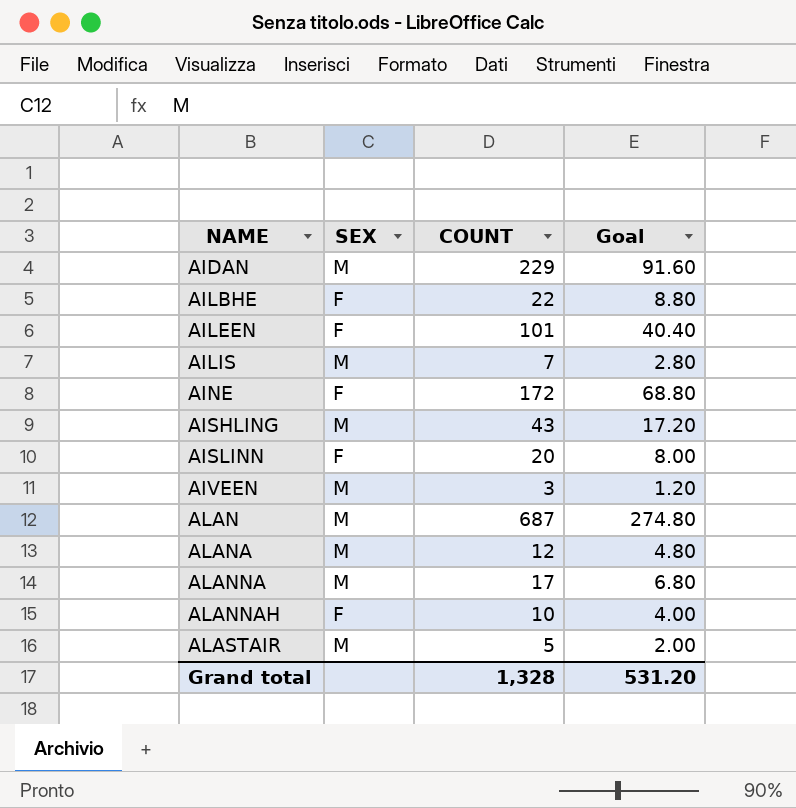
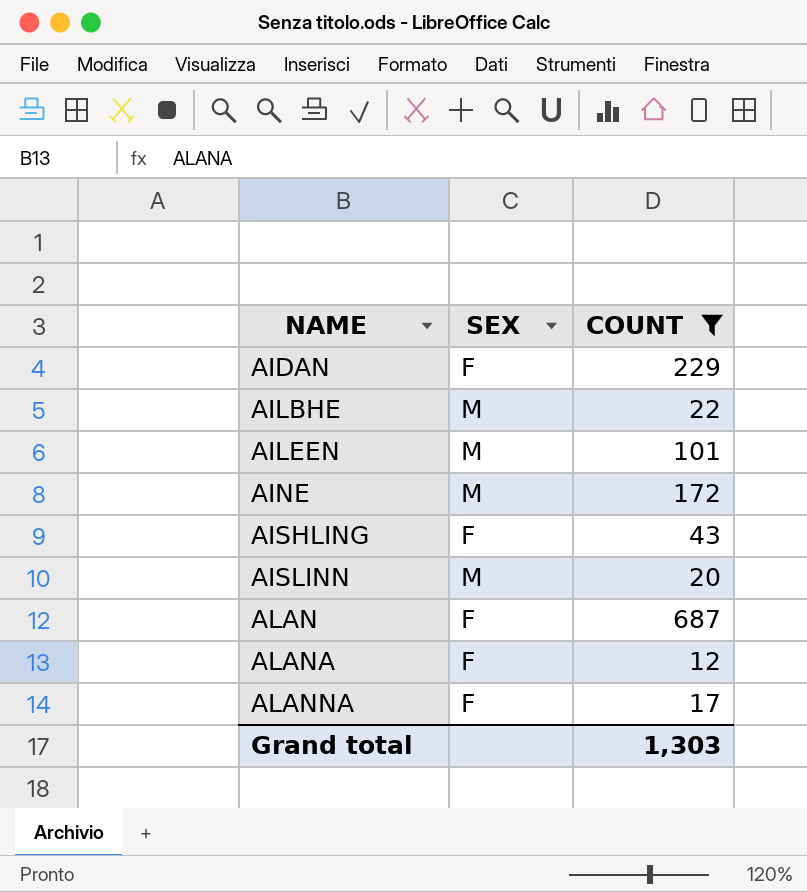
filter: none -> COUNT >= 12
column Goal | formula: [COUNT] * 0.4 -> none
AIDAN | SEX: M -> F
AILBHE | SEX: F -> M
AILEEN | SEX: F -> M
AINE | SEX: F -> M
AISHLING | SEX: M -> F
AISLINN | SEX: F -> M
ALAN | SEX: M -> F
ALANA | SEX: M -> F
ALANNA | SEX: M -> F
Grand total | COUNT: 1,328 -> 1,303

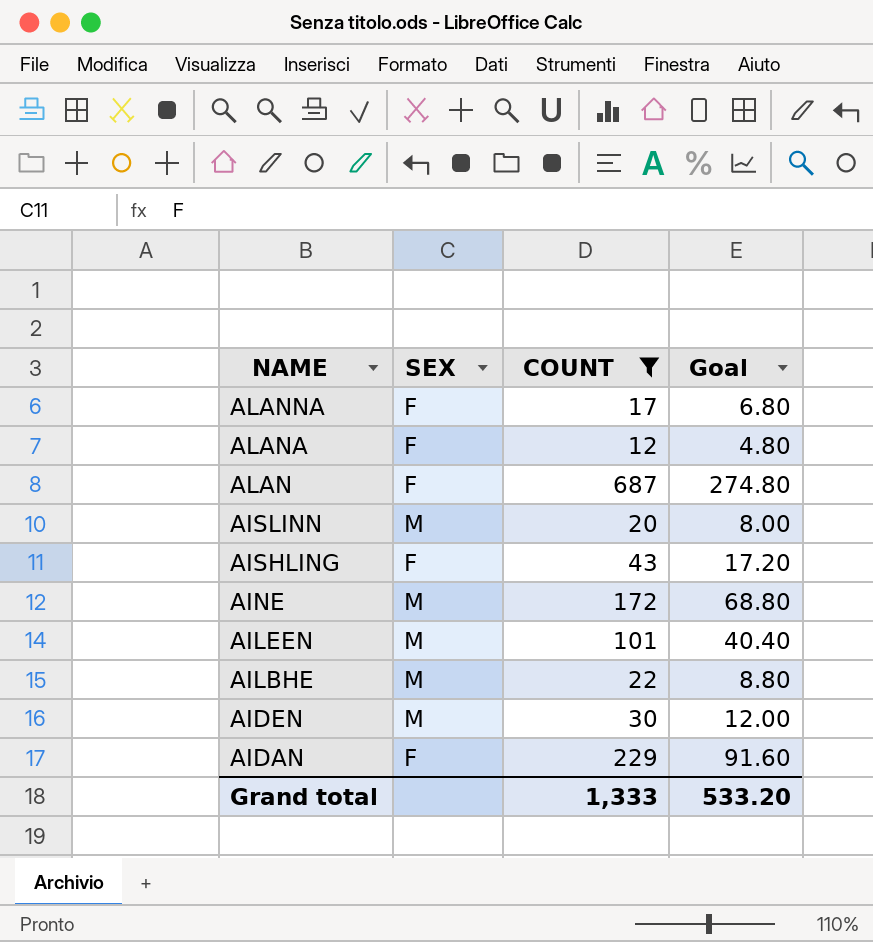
row order: NAME ascending -> NAME descending
column Goal | formula: none -> [COUNT] * 0.4
row AIDEN: none -> M | 30 | 12.00
Grand total | COUNT: 1,303 -> 1,333

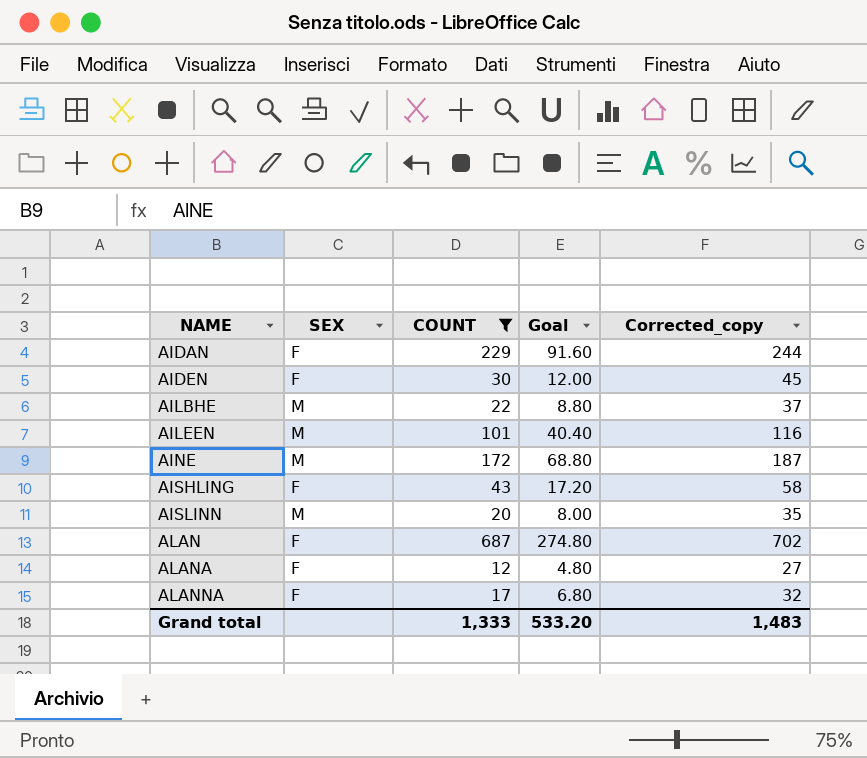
row order: NAME descending -> NAME ascending
column Corrected_copy | formula: none -> [COUNT] + 15
AIDEN | SEX: M -> F

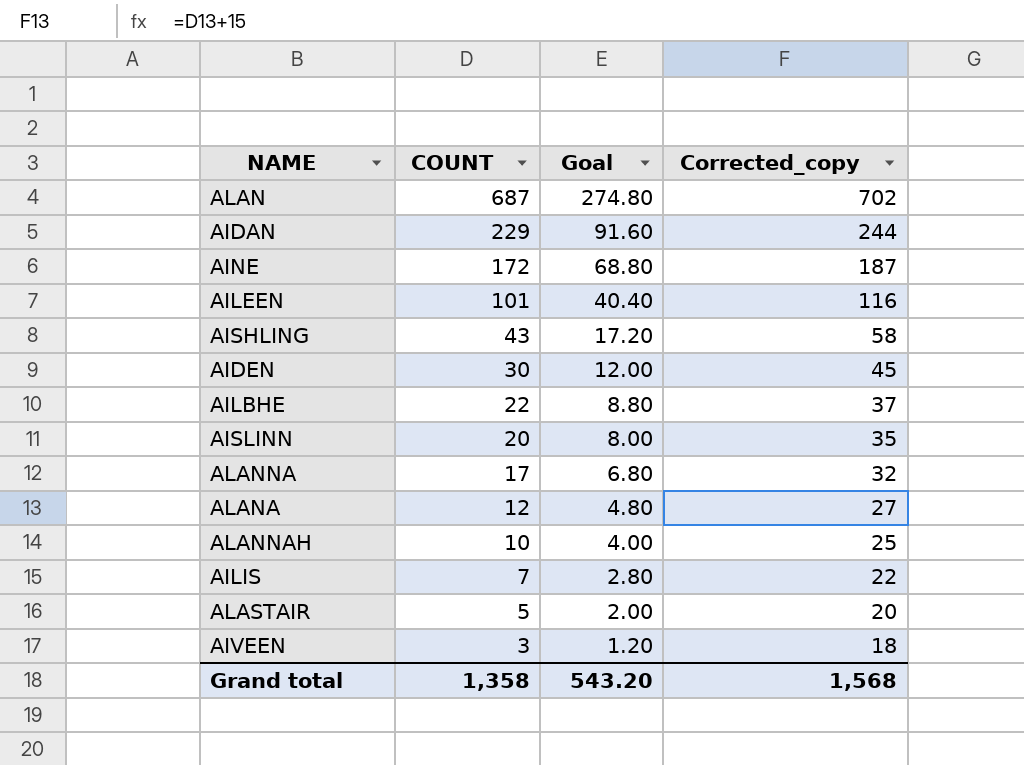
filter: COUNT >= 12 -> none
row order: NAME ascending -> COUNT descending
column SEX | position: 2 -> none
Grand total | COUNT: 1,333 -> 1,358
Grand total | Goal: 533.20 -> 543.20
Grand total | Corrected_copy: 1,483 -> 1,568

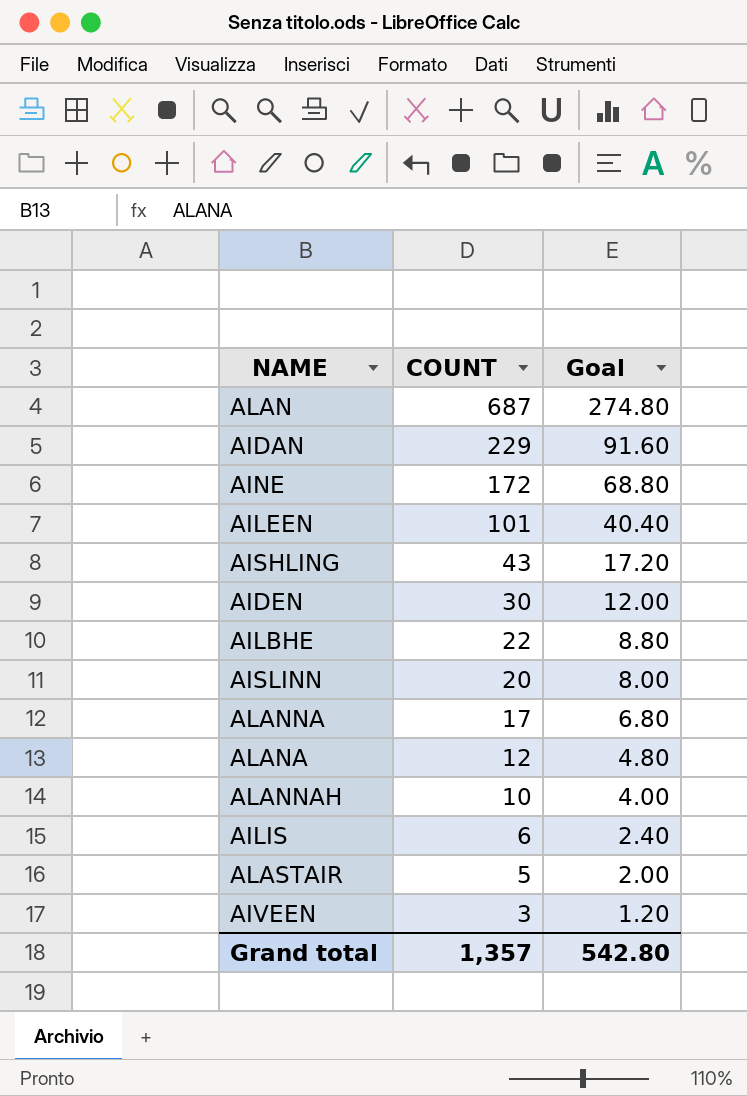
column Corrected_copy | formula: [COUNT] + 15 -> none
AILIS | COUNT: 7 -> 6
AILIS | Goal: 2.80 -> 2.40
Grand total | COUNT: 1,358 -> 1,357
Grand total | Goal: 543.20 -> 542.80

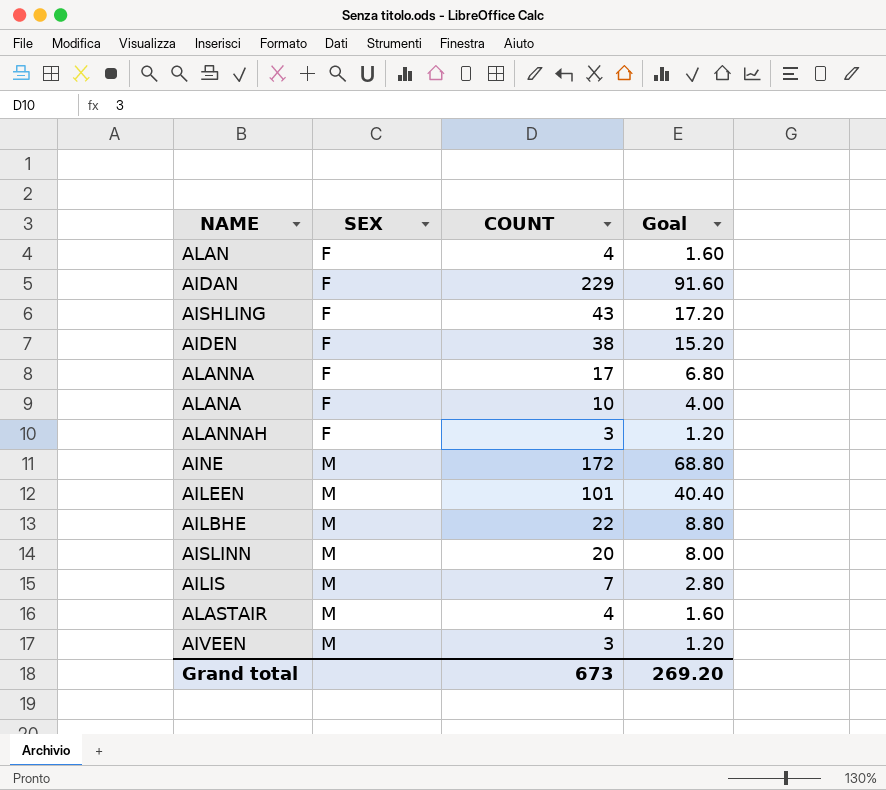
row order: COUNT descending -> SEX ascending
column SEX | position: none -> 2
ALAN | COUNT: 687 -> 4
ALAN | Goal: 274.80 -> 1.60
AIDEN | COUNT: 30 -> 38
AIDEN | Goal: 12.00 -> 15.20
ALANA | COUNT: 12 -> 10
ALANA | Goal: 4.80 -> 4.00
ALANNAH | COUNT: 10 -> 3
ALANNAH | Goal: 4.00 -> 1.20
AILIS | COUNT: 6 -> 7
AILIS | Goal: 2.40 -> 2.80
ALASTAIR | COUNT: 5 -> 4
ALASTAIR | Goal: 2.00 -> 1.60
Grand total | COUNT: 1,357 -> 673
Grand total | Goal: 542.80 -> 269.20

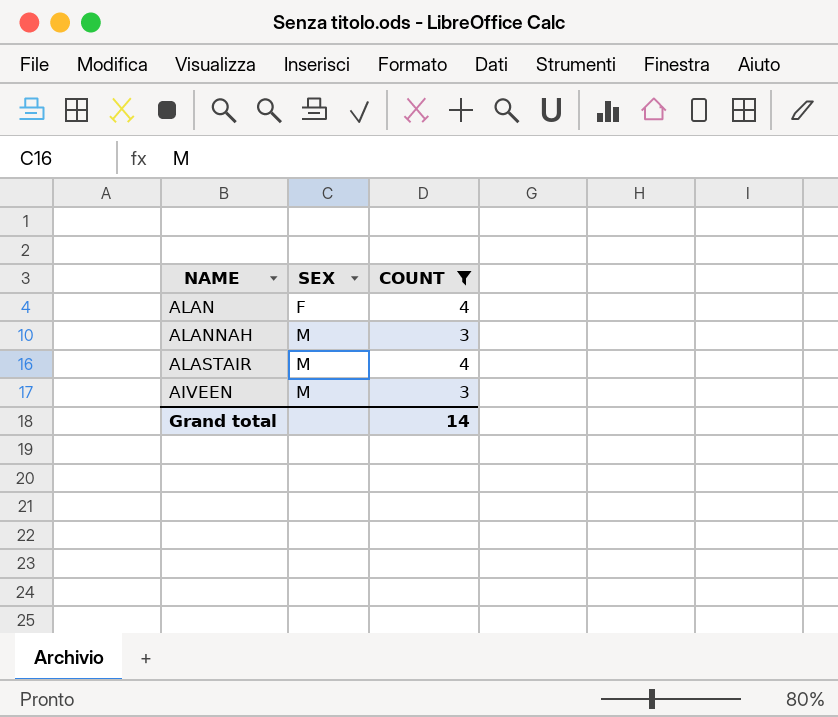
filter: none -> COUNT <= 4
column Goal | formula: [COUNT] * 0.4 -> none
ALANNAH | SEX: F -> M
Grand total | COUNT: 673 -> 14

